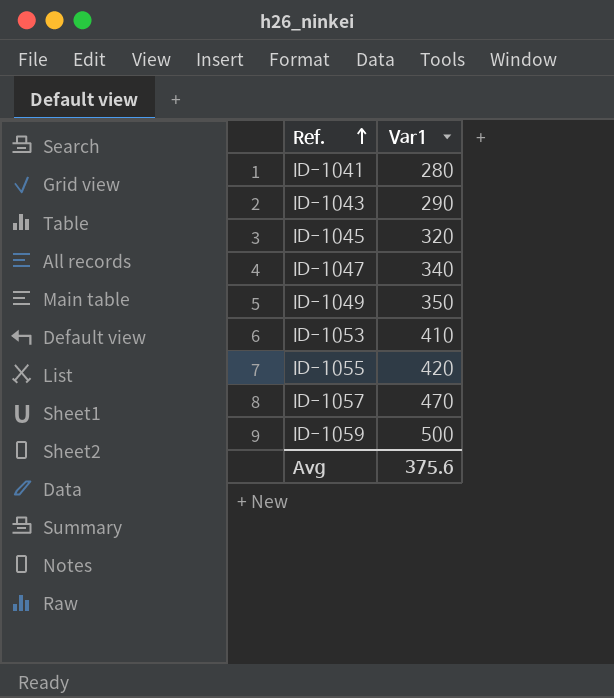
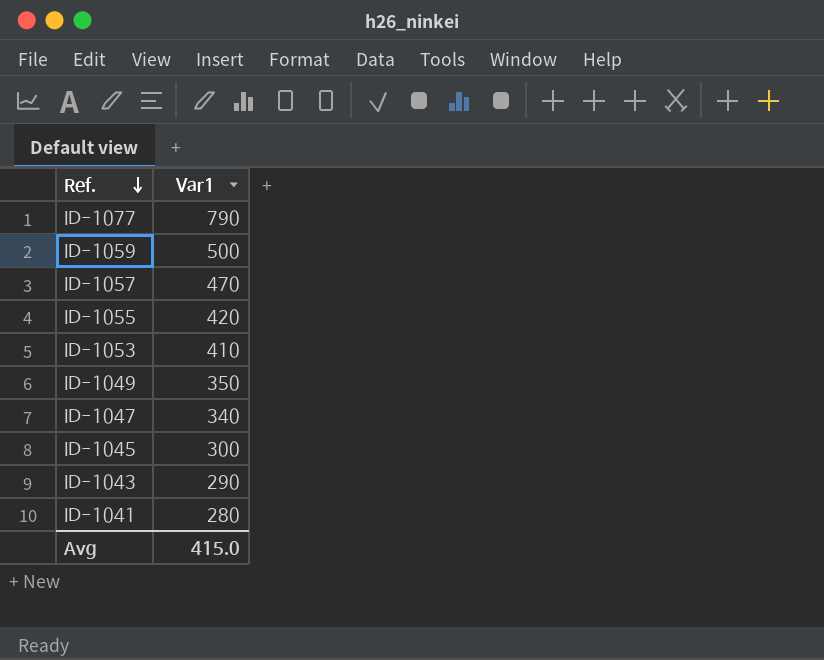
row order: Ref. ascending -> Ref. descending
row ID-1077: none -> 790
ID-1045 | Var1: 320 -> 300
Avg | Var1: 375.6 -> 415.0

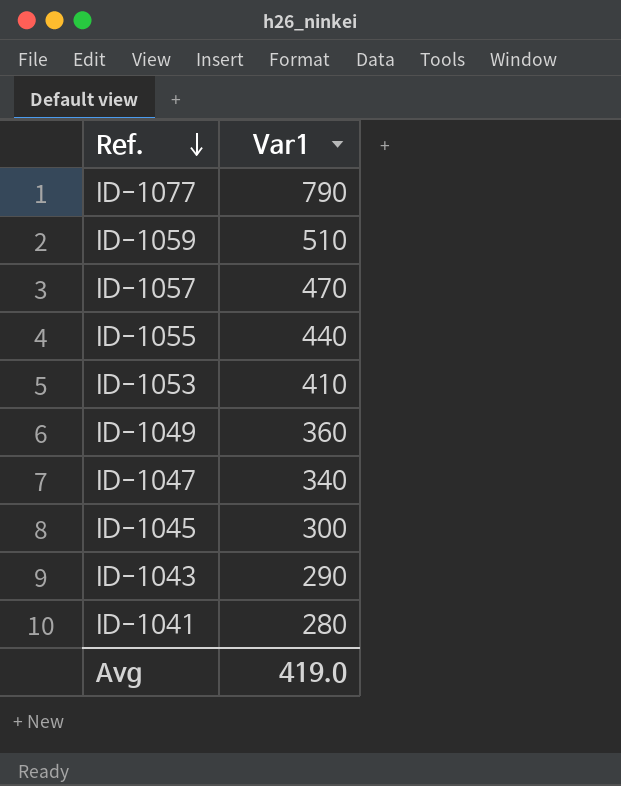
ID-1059 | Var1: 500 -> 510
ID-1055 | Var1: 420 -> 440
ID-1049 | Var1: 350 -> 360
Avg | Var1: 415.0 -> 419.0

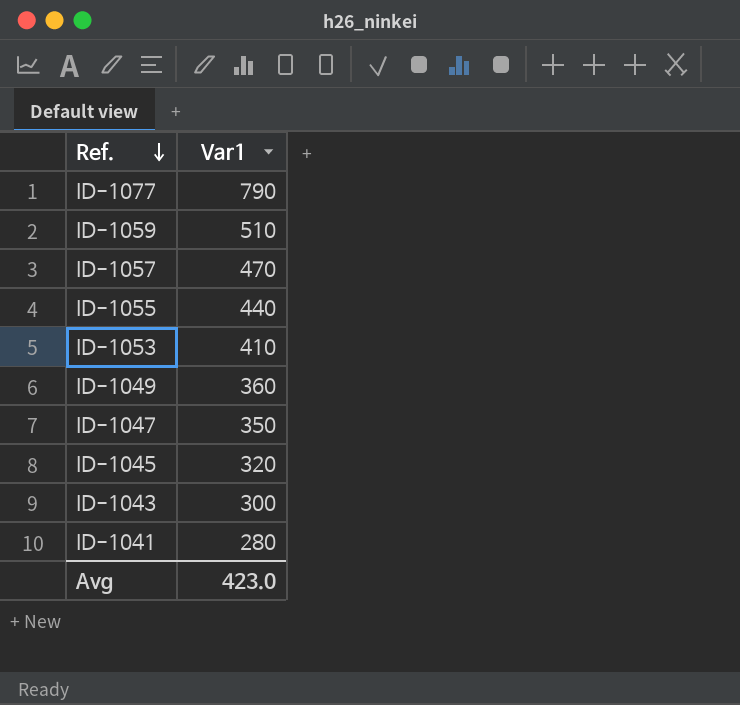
ID-1047 | Var1: 340 -> 350
ID-1045 | Var1: 300 -> 320
ID-1043 | Var1: 290 -> 300
Avg | Var1: 419.0 -> 423.0

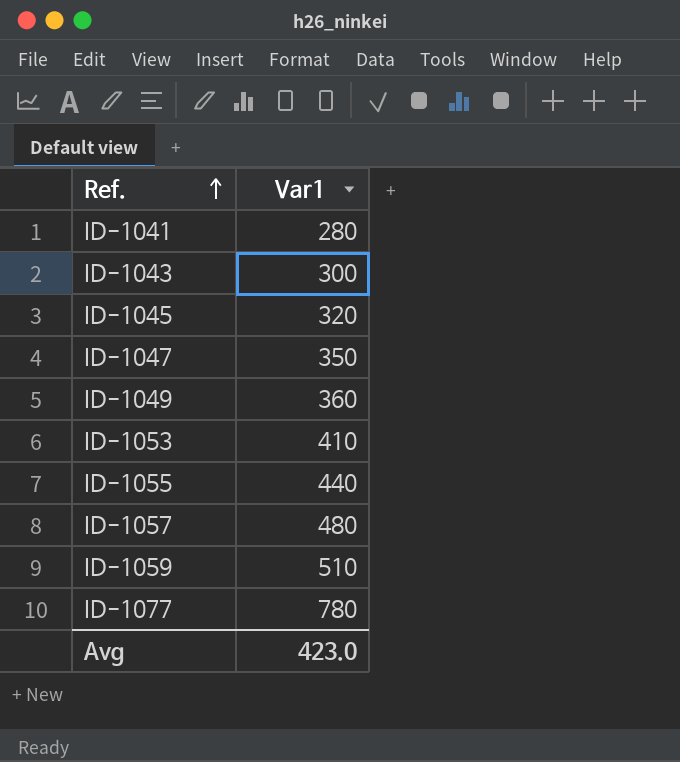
row order: Ref. descending -> Ref. ascending
ID-1057 | Var1: 470 -> 480
ID-1077 | Var1: 790 -> 780

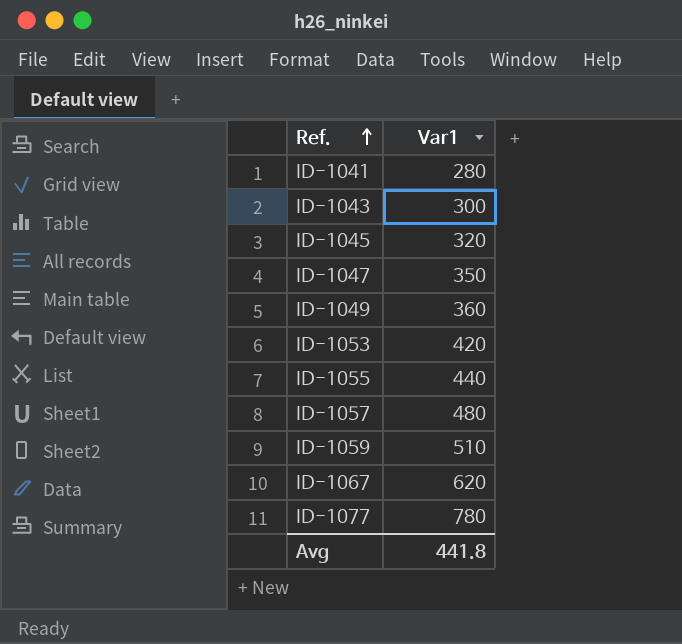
ID-1053 | Var1: 410 -> 420
row ID-1067: none -> 620
Avg | Var1: 423.0 -> 441.8

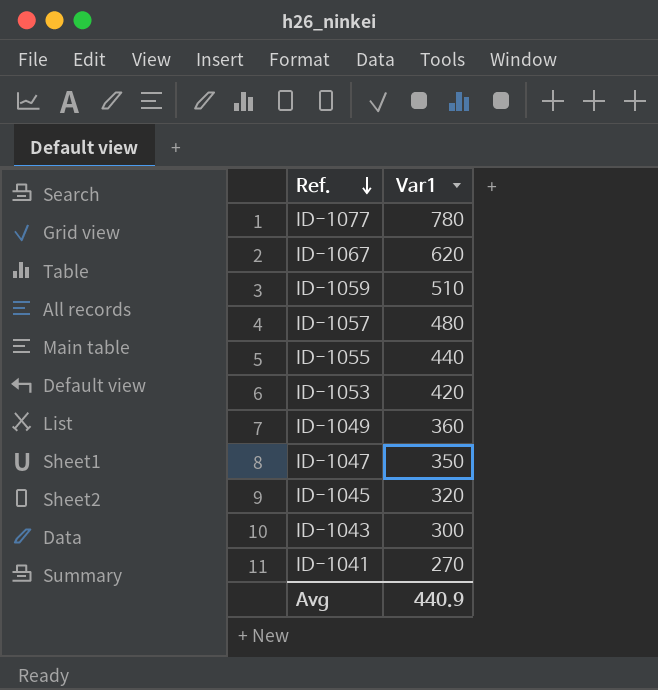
row order: Ref. ascending -> Ref. descending
ID-1041 | Var1: 280 -> 270
Avg | Var1: 441.8 -> 440.9

